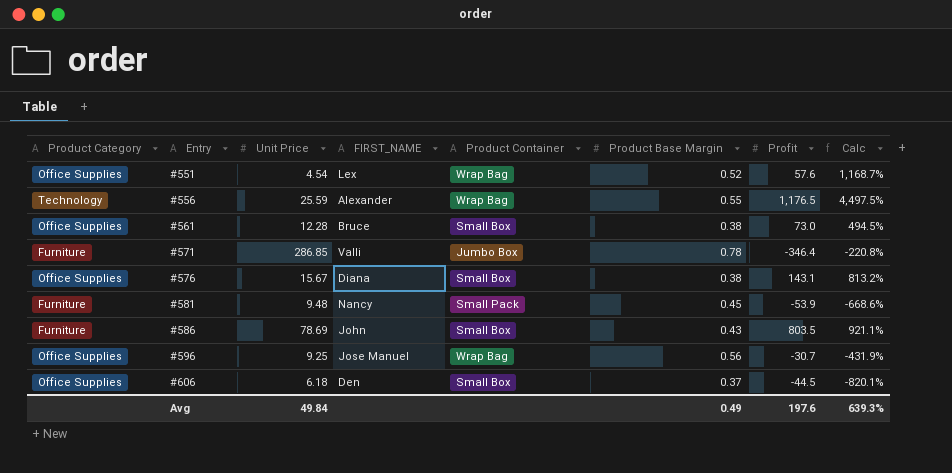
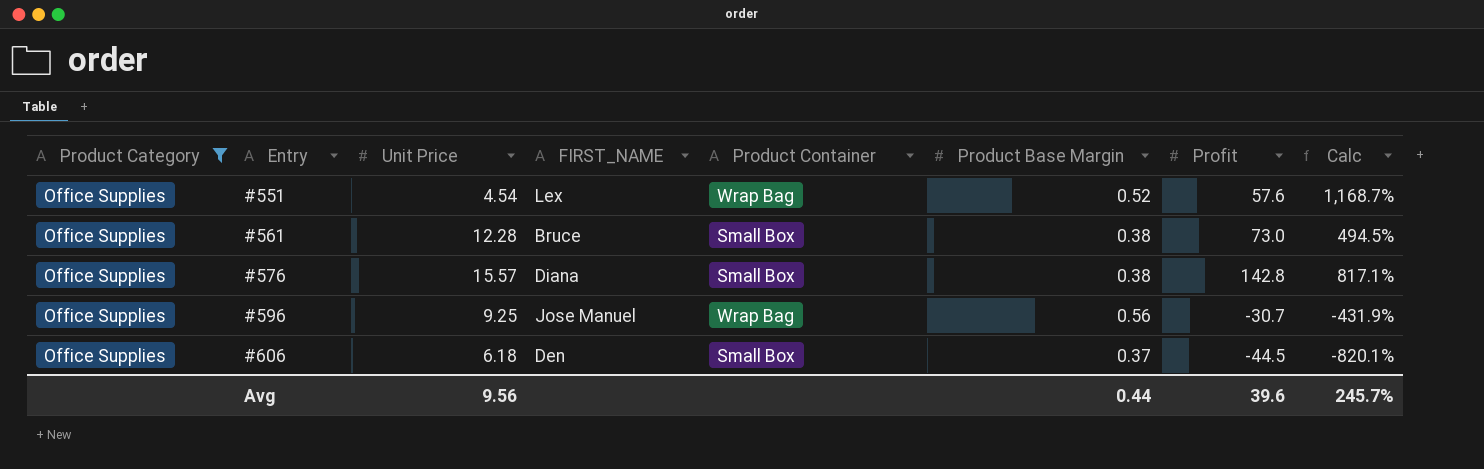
filter: none -> Product Category = Office Supplies
#576 | Unit Price: 15.67 -> 15.57
#576 | Profit: 143.1 -> 142.8
#576 | Calc: 813.2% -> 817.1%
Avg | Unit Price: 49.84 -> 9.56
Avg | Product Base Margin: 0.49 -> 0.44
Avg | Profit: 197.6 -> 39.6
Avg | Calc: 639.3% -> 245.7%

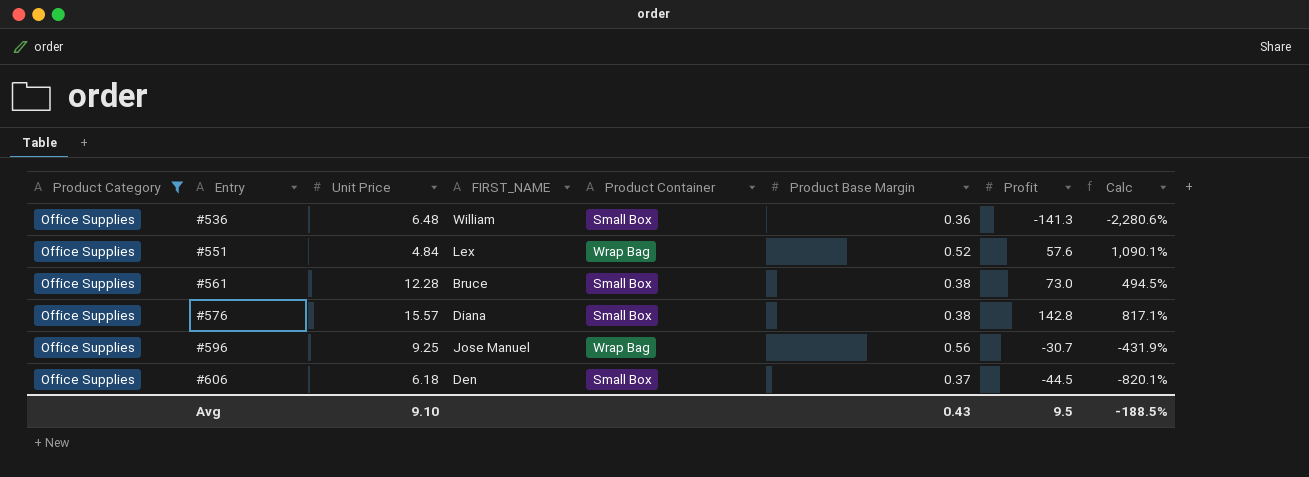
row #536: none -> Office Supplies | 6.48 | William | Small Box | 0.36 | -141.3 | -2,280.6%
#551 | Unit Price: 4.54 -> 4.84
#551 | Calc: 1,168.7% -> 1,090.1%
Avg | Unit Price: 9.56 -> 9.10
Avg | Product Base Margin: 0.44 -> 0.43
Avg | Profit: 39.6 -> 9.5
Avg | Calc: 245.7% -> -188.5%

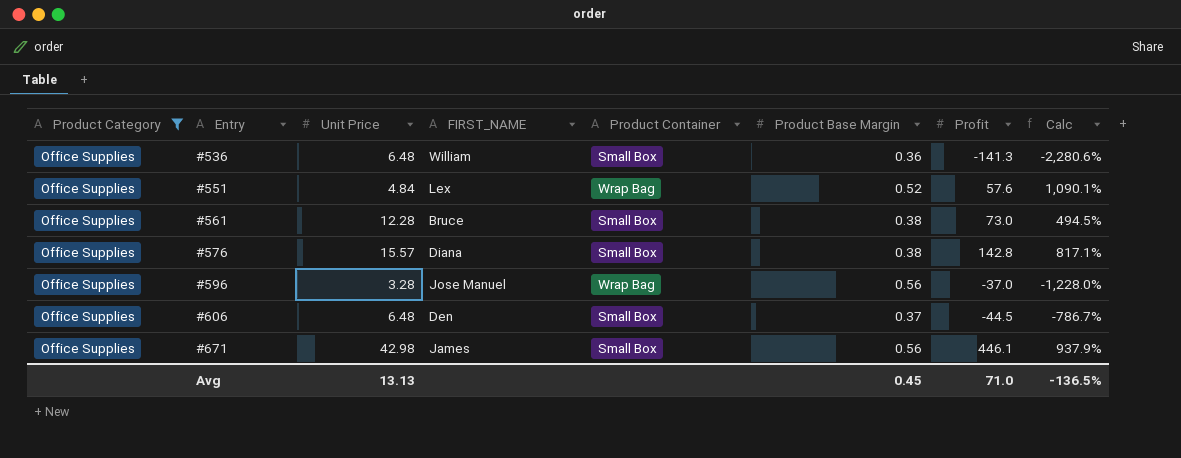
#596 | Unit Price: 9.25 -> 3.28
#596 | Profit: -30.7 -> -37.0
#596 | Calc: -431.9% -> -1,228.0%
#606 | Unit Price: 6.18 -> 6.48
#606 | Calc: -820.1% -> -786.7%
row #671: none -> Office Supplies | 42.98 | James | Small Box | 0.56 | 446.1 | 937.9%
Avg | Unit Price: 9.10 -> 13.13
Avg | Product Base Margin: 0.43 -> 0.45
Avg | Profit: 9.5 -> 71.0
Avg | Calc: -188.5% -> -136.5%

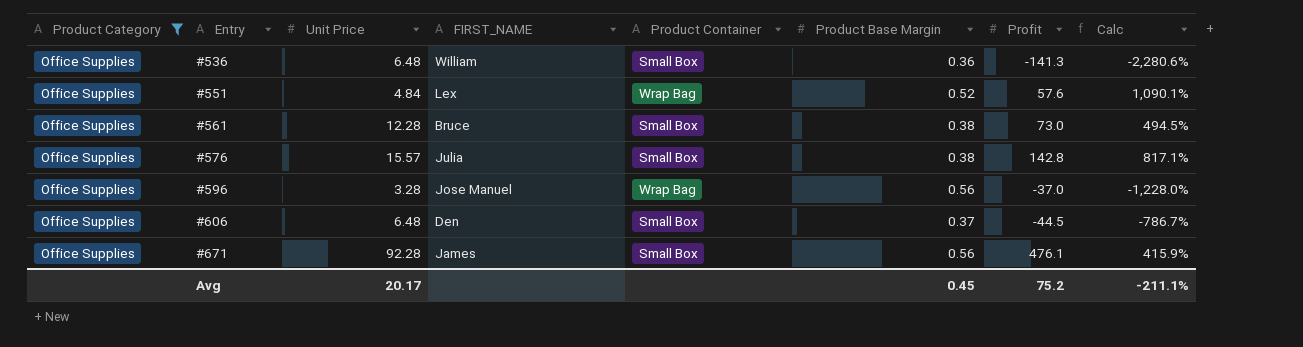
#576 | FIRST_NAME: Diana -> Julia
#671 | Unit Price: 42.98 -> 92.28
#671 | Profit: 446.1 -> 476.1
#671 | Calc: 937.9% -> 415.9%
Avg | Unit Price: 13.13 -> 20.17
Avg | Profit: 71.0 -> 75.2
Avg | Calc: -136.5% -> -211.1%

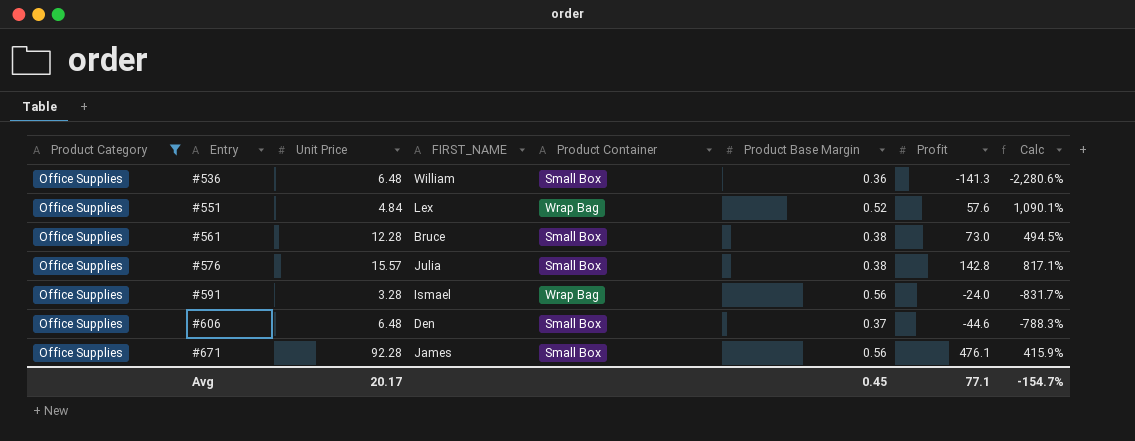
row #596: Office Supplies | 3.28 | Jose Manuel | Wrap Bag | 0.56 | -37.0 | -1,228.0% -> none
row #591: none -> Office Supplies | 3.28 | Ismael | Wrap Bag | 0.56 | -24.0 | -831.7%
#606 | Profit: -44.5 -> -44.6
#606 | Calc: -786.7% -> -788.3%
Avg | Profit: 75.2 -> 77.1
Avg | Calc: -211.1% -> -154.7%

